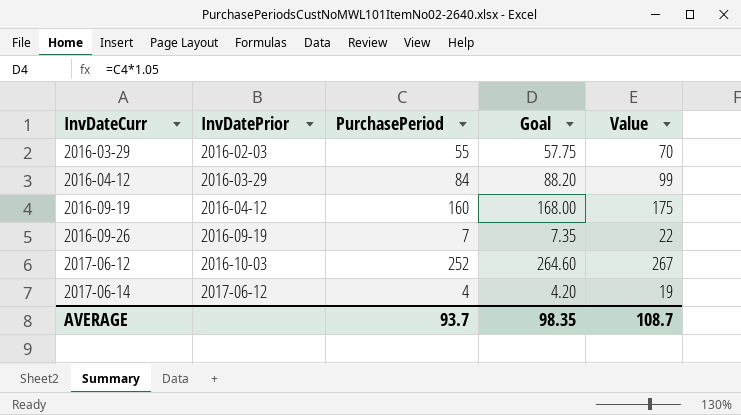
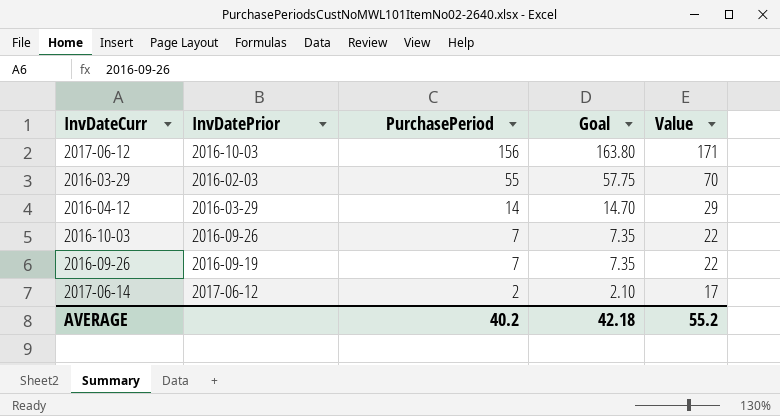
row order: InvDateCurr ascending -> PurchasePeriod descending
row 2016-09-19: 2016-04-12 | 160 | 168.00 | 175 -> none
2017-06-12 | PurchasePeriod: 252 -> 156
2017-06-12 | Goal: 264.60 -> 163.80
2017-06-12 | Value: 267 -> 171
2016-04-12 | PurchasePeriod: 84 -> 14
2016-04-12 | Goal: 88.20 -> 14.70
2016-04-12 | Value: 99 -> 29
row 2016-10-03: none -> 2016-09-26 | 7 | 7.35 | 22
2017-06-14 | PurchasePeriod: 4 -> 2
2017-06-14 | Goal: 4.20 -> 2.10
2017-06-14 | Value: 19 -> 17
AVERAGE | PurchasePeriod: 93.7 -> 40.2
AVERAGE | Goal: 98.35 -> 42.18
AVERAGE | Value: 108.7 -> 55.2

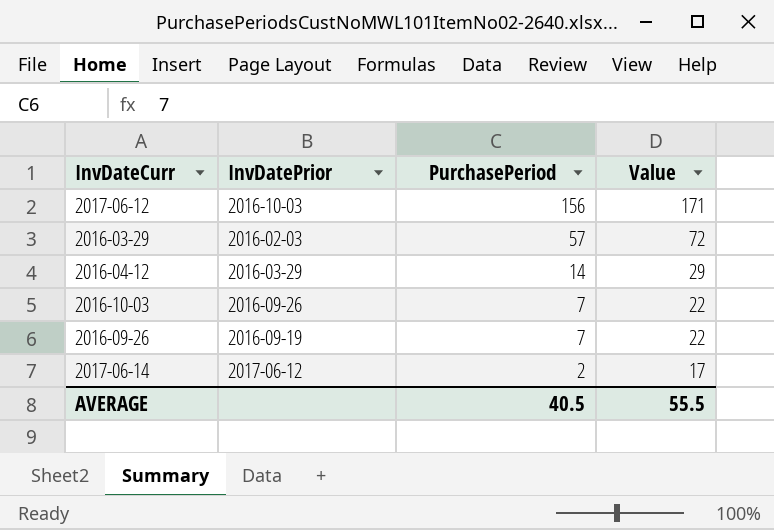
column Goal | formula: [PurchasePeriod] * 1.05 -> none
2016-03-29 | PurchasePeriod: 55 -> 57
2016-03-29 | Value: 70 -> 72
AVERAGE | PurchasePeriod: 40.2 -> 40.5
AVERAGE | Value: 55.2 -> 55.5

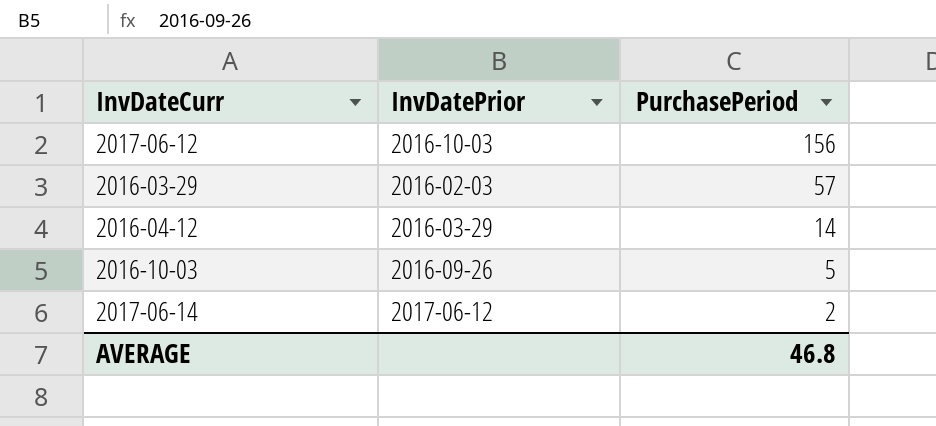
column Value | formula: [PurchasePeriod] + 15 -> none
row 2016-09-26: 2016-09-19 | 7 | 22 -> none
2016-10-03 | PurchasePeriod: 7 -> 5
AVERAGE | PurchasePeriod: 40.5 -> 46.8

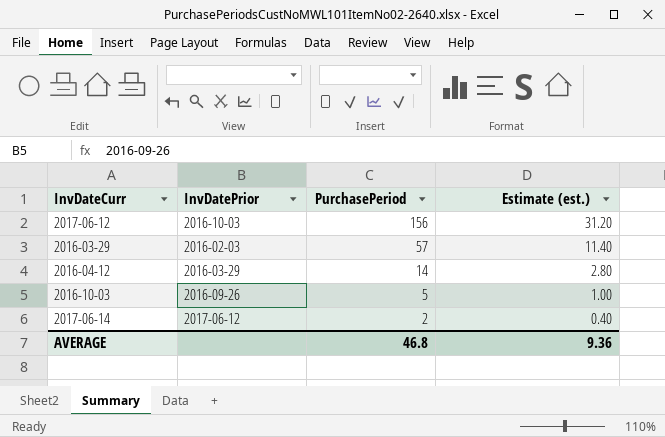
column Estimate (est.) | formula: none -> [PurchasePeriod] * 0.2

